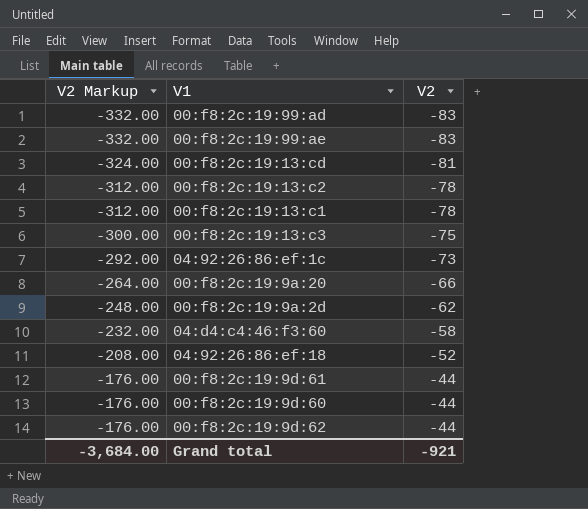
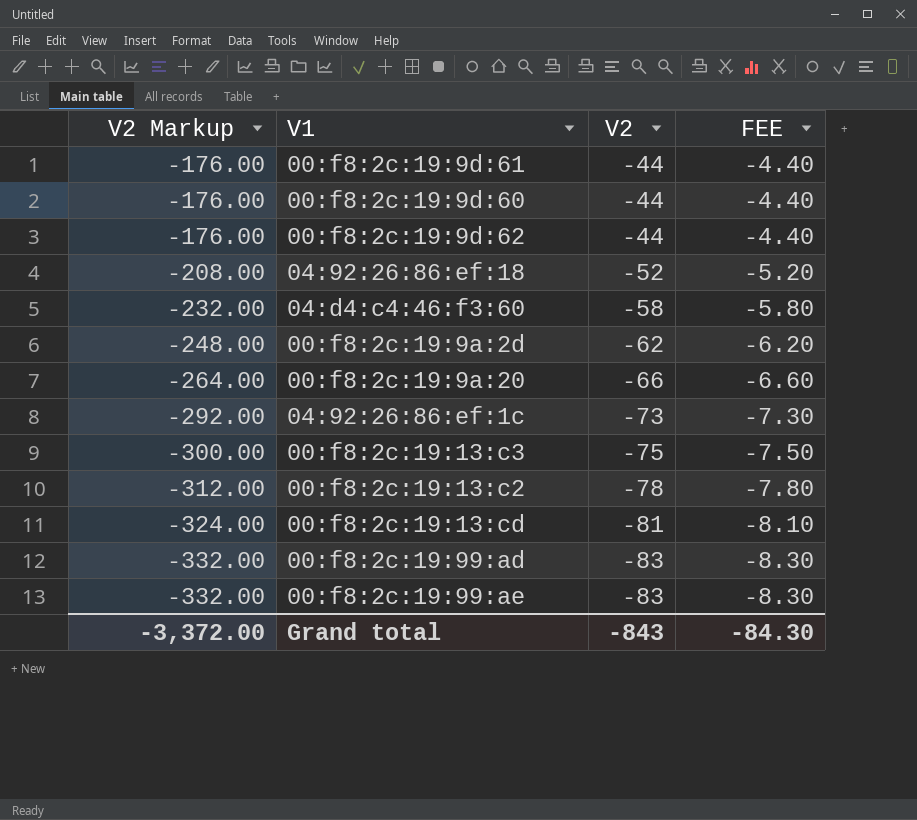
row order: V2 Markup ascending -> V2 Markup descending
column FEE | formula: none -> [V2] * 0.1
row 00:f8:2c:19:13:c1: -312.00 | -78 -> none
Grand total | V2 Markup: -3,684.00 -> -3,372.00
Grand total | V2: -921 -> -843

